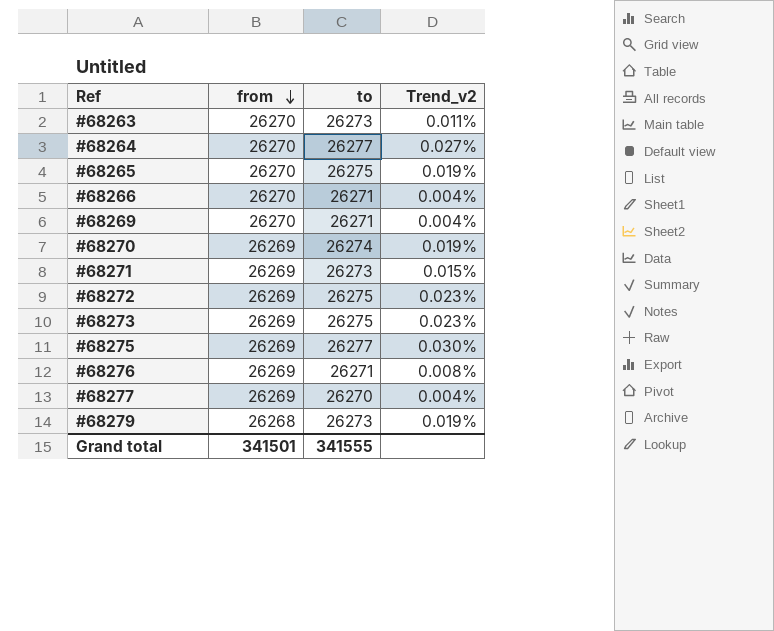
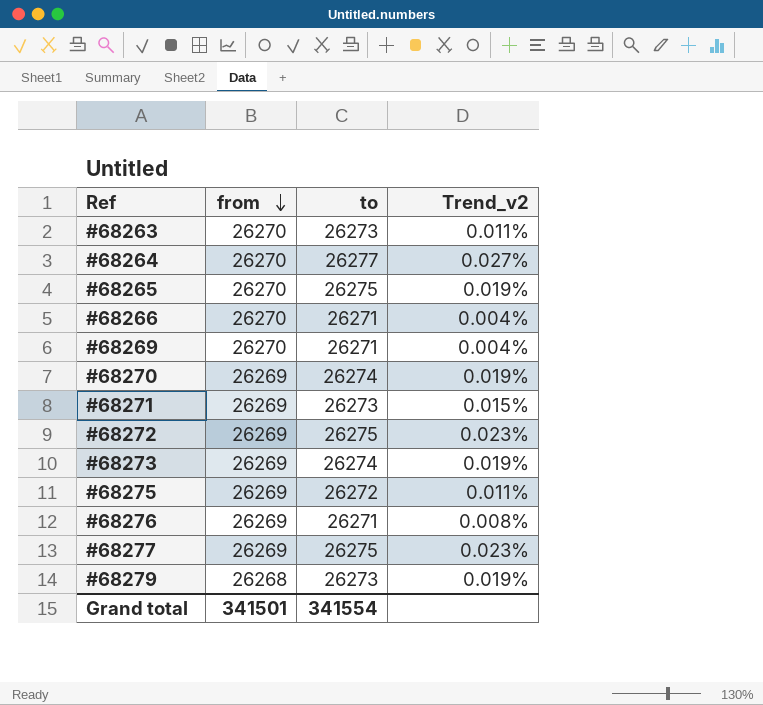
#68273 | to: 26275 -> 26274
#68273 | Trend_v2: 0.023% -> 0.019%
#68275 | to: 26277 -> 26272
#68275 | Trend_v2: 0.030% -> 0.011%
#68277 | to: 26270 -> 26275
#68277 | Trend_v2: 0.004% -> 0.023%
Grand total | to: 341555 -> 341554

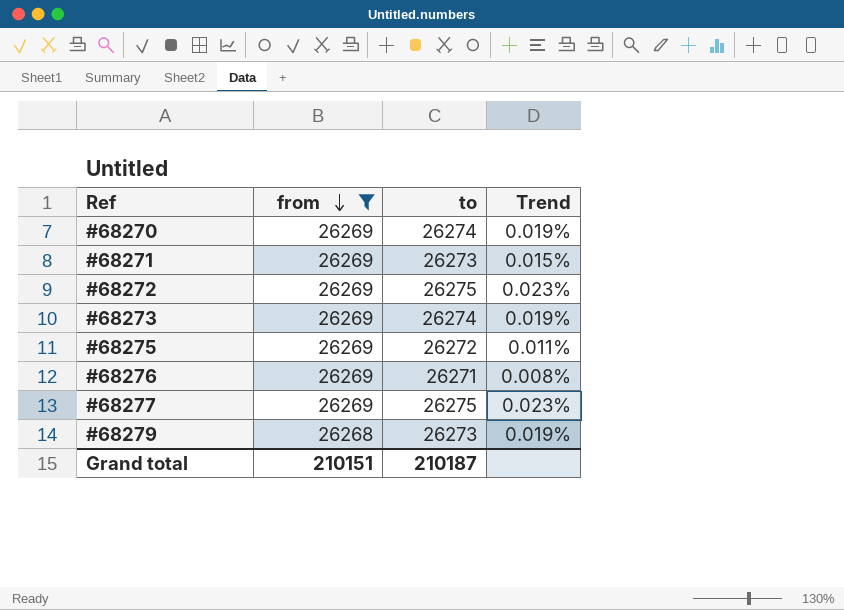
filter: none -> from != 26270
column name: Trend_v2 -> Trend
Grand total | from: 341501 -> 210151
Grand total | to: 341554 -> 210187

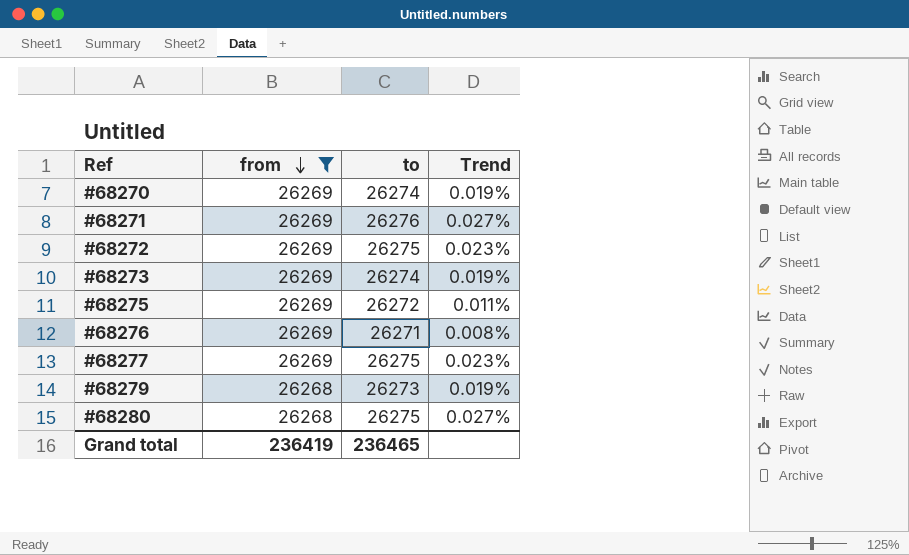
#68271 | to: 26273 -> 26276
#68271 | Trend: 0.015% -> 0.027%
row #68280: none -> 26268 | 26275 | 0.027%
Grand total | from: 210151 -> 236419
Grand total | to: 210187 -> 236465

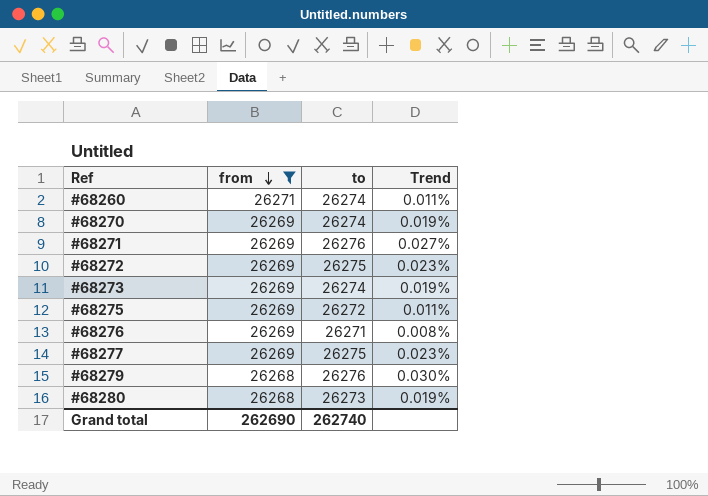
row #68260: none -> 26271 | 26274 | 0.011%
#68279 | to: 26273 -> 26276
#68279 | Trend: 0.019% -> 0.030%
#68280 | to: 26275 -> 26273
#68280 | Trend: 0.027% -> 0.019%
Grand total | from: 236419 -> 262690
Grand total | to: 236465 -> 262740

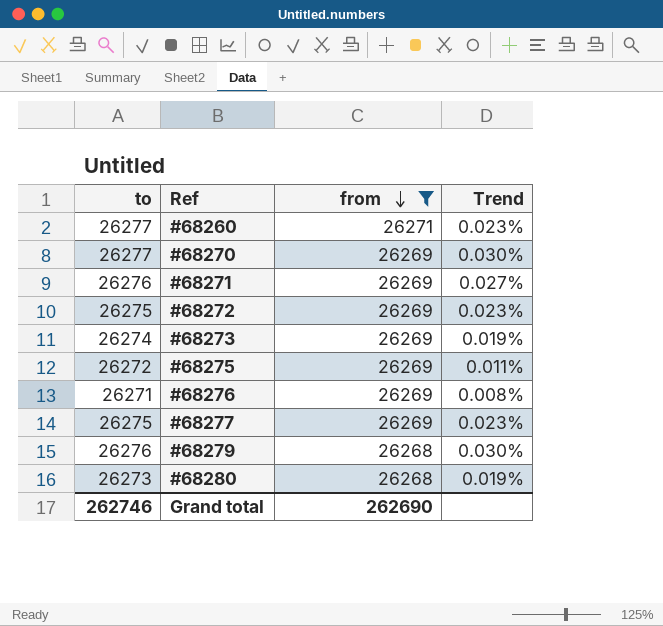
column to | position: 3 -> 1
#68260 | to: 26274 -> 26277
#68260 | Trend: 0.011% -> 0.023%
#68270 | to: 26274 -> 26277
#68270 | Trend: 0.019% -> 0.030%
Grand total | to: 262740 -> 262746

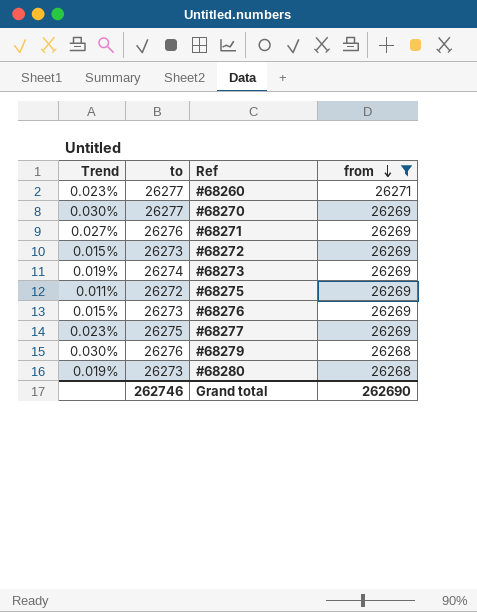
column Trend | position: 4 -> 1
#68272 | Trend: 0.023% -> 0.015%
#68272 | to: 26275 -> 26273
#68276 | Trend: 0.008% -> 0.015%
#68276 | to: 26271 -> 26273

